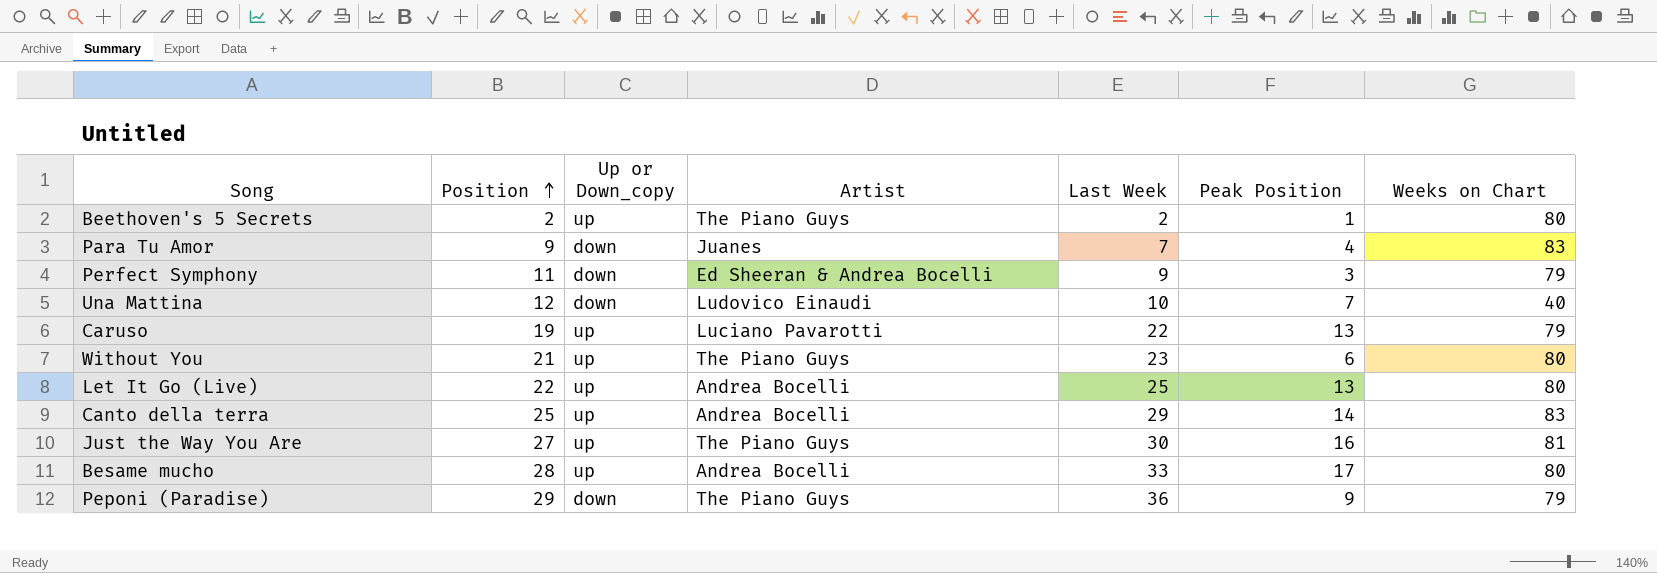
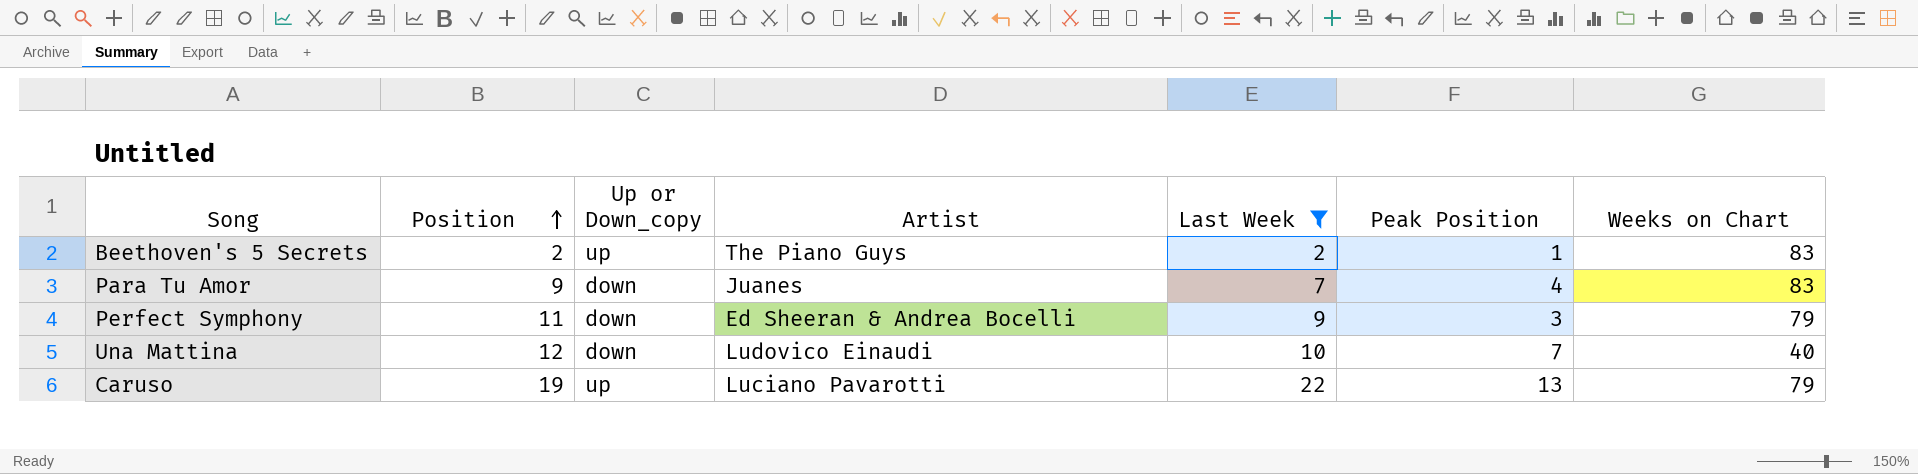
filter: none -> Last Week <= 22
Beethoven's 5 Secrets | Weeks on Chart: 80 -> 83

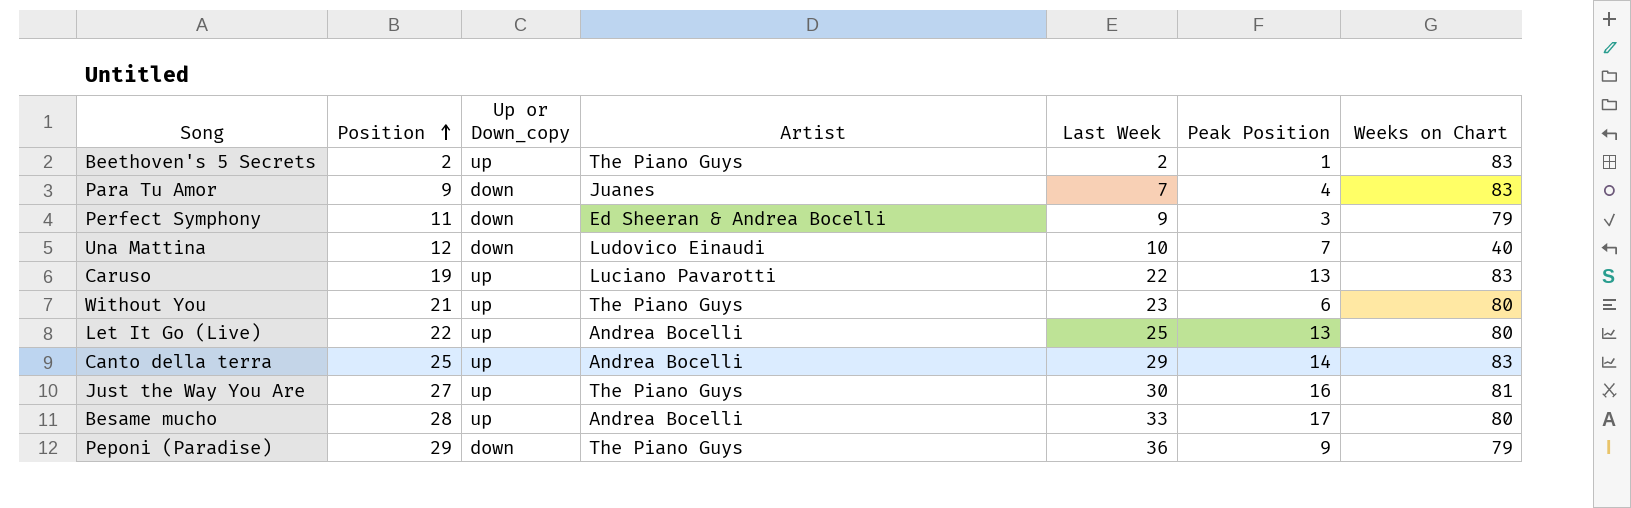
filter: Last Week <= 22 -> none
Caruso | Weeks on Chart: 79 -> 83

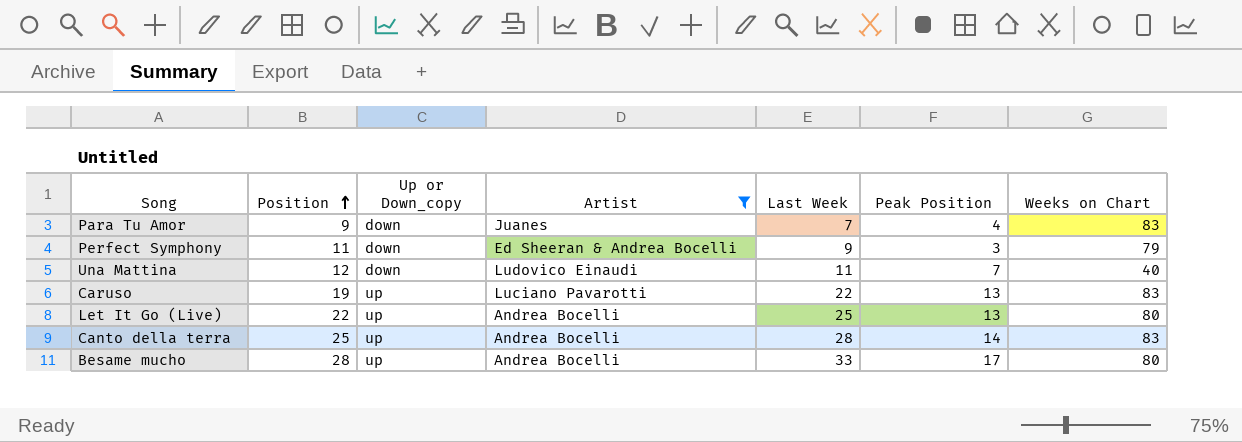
filter: none -> Artist != The Piano Guys
Una Mattina | Last Week: 10 -> 11
Canto della terra | Last Week: 29 -> 28

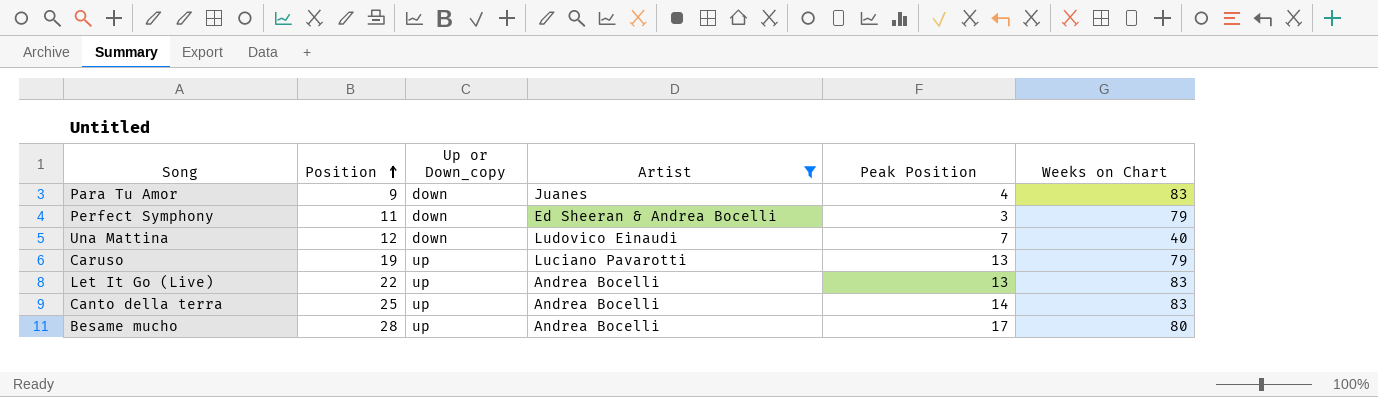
column Last Week | position: 5 -> none
Caruso | Weeks on Chart: 83 -> 79
Let It Go (Live) | Weeks on Chart: 80 -> 83

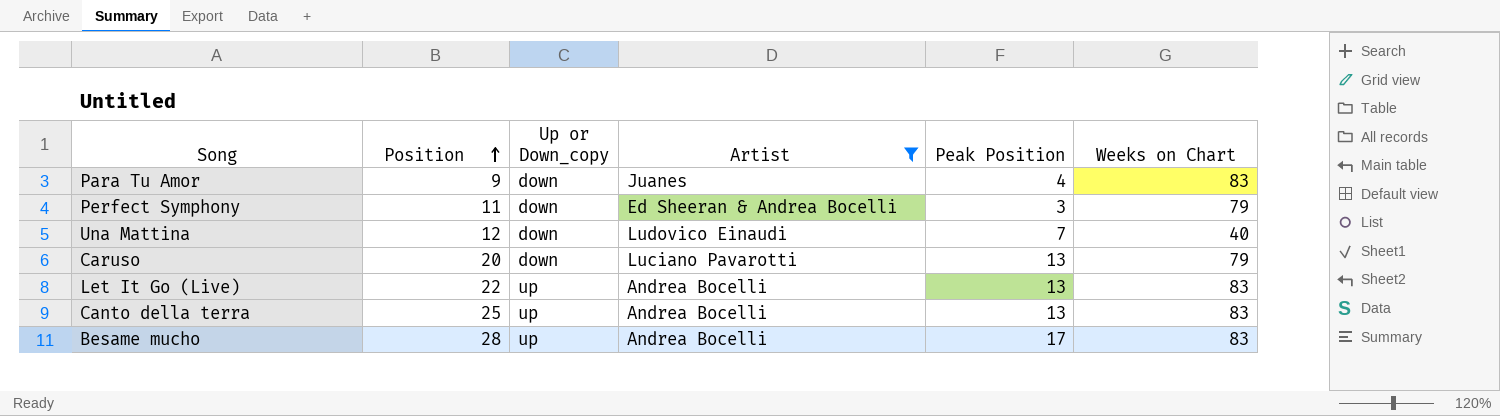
Caruso | Position: 19 -> 20
Caruso | Up or Down_copy: up -> down
Canto della terra | Peak Position: 14 -> 13
Besame mucho | Weeks on Chart: 80 -> 83

